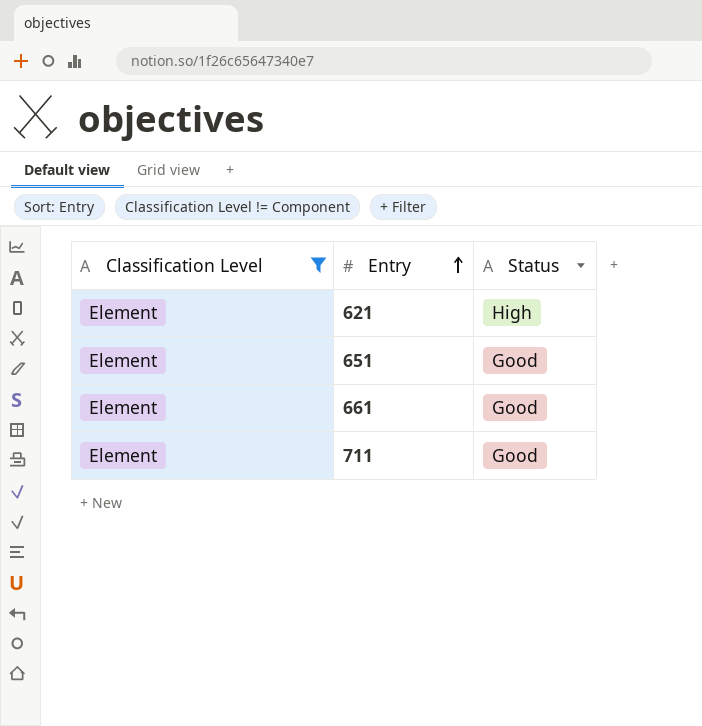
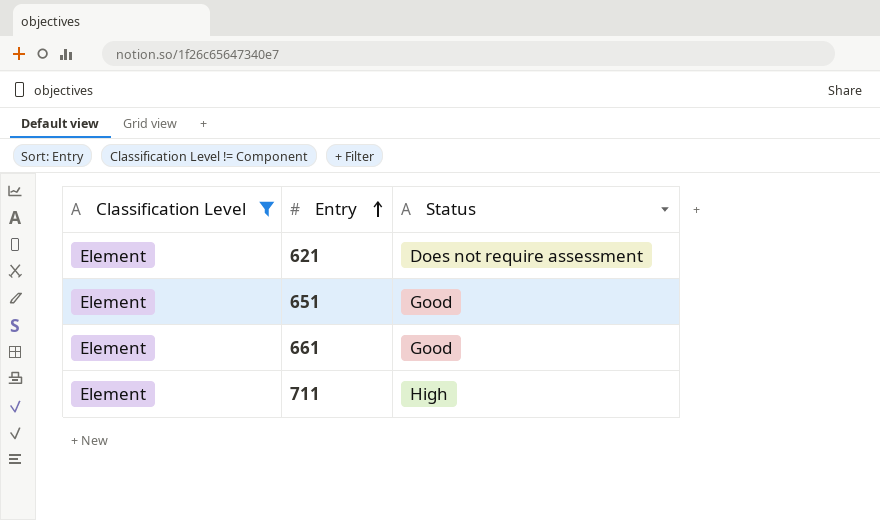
621 | Status: High -> Does not require assessment
711 | Status: Good -> High

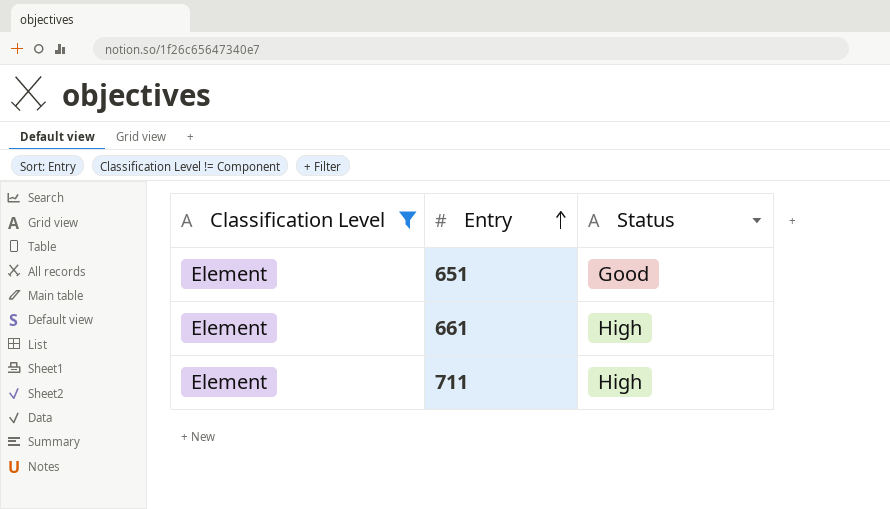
row 621: Element | Does not require assessment -> none
661 | Status: Good -> High

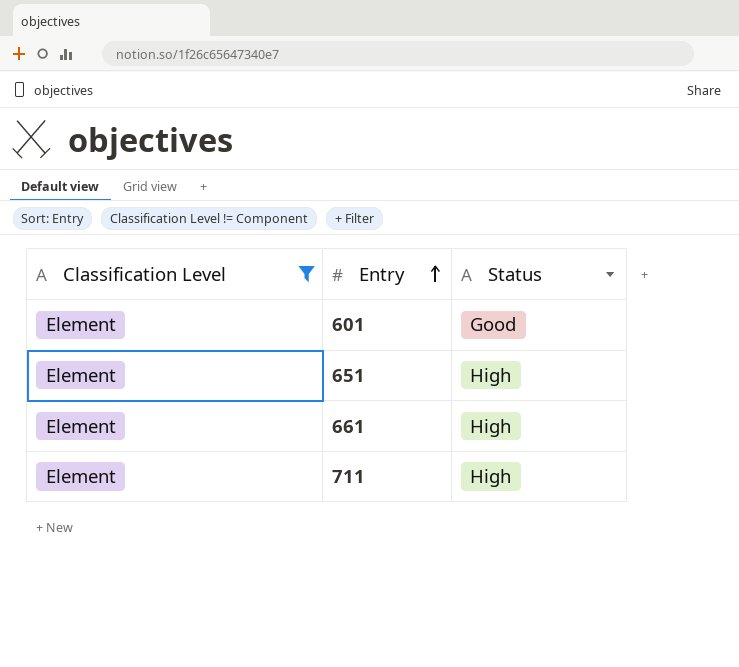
row 601: none -> Element | Good
651 | Status: Good -> High

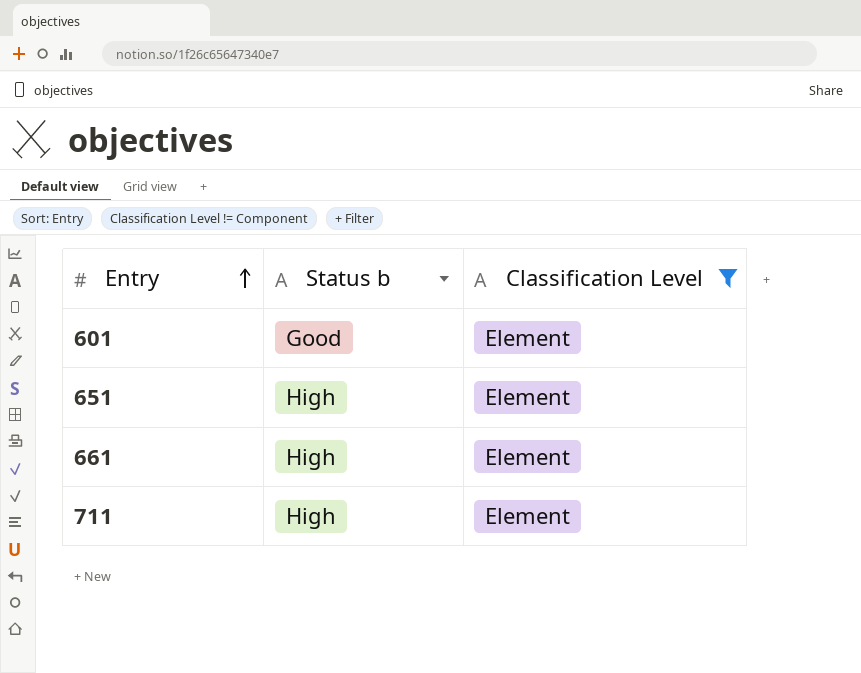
column name: Status -> Status b
column Classification Level | position: 1 -> 3

